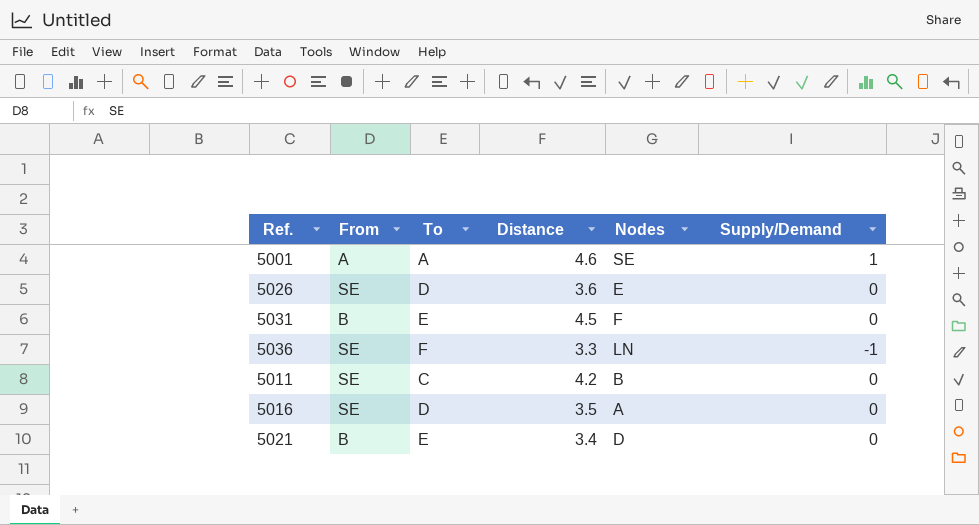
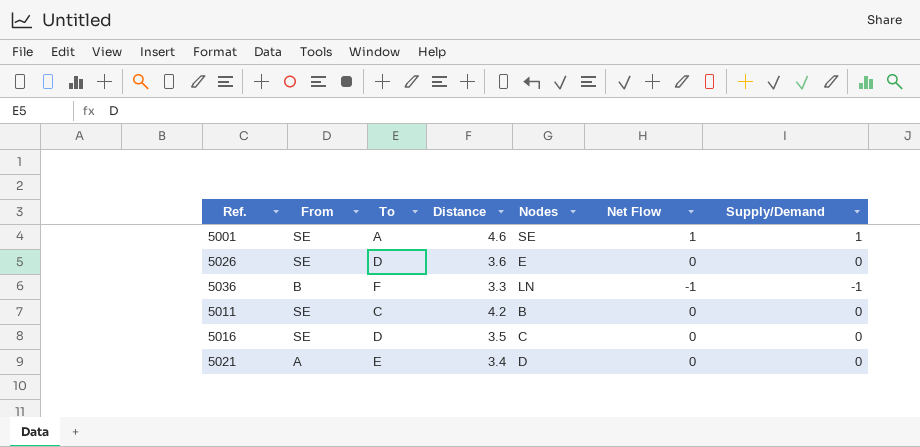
column Net Flow | position: none -> 6
row 5031: B | E | 4.5 | F | 0 -> none
5001 | From: A -> SE
5036 | From: SE -> B
5016 | Nodes: A -> C
5021 | From: B -> A

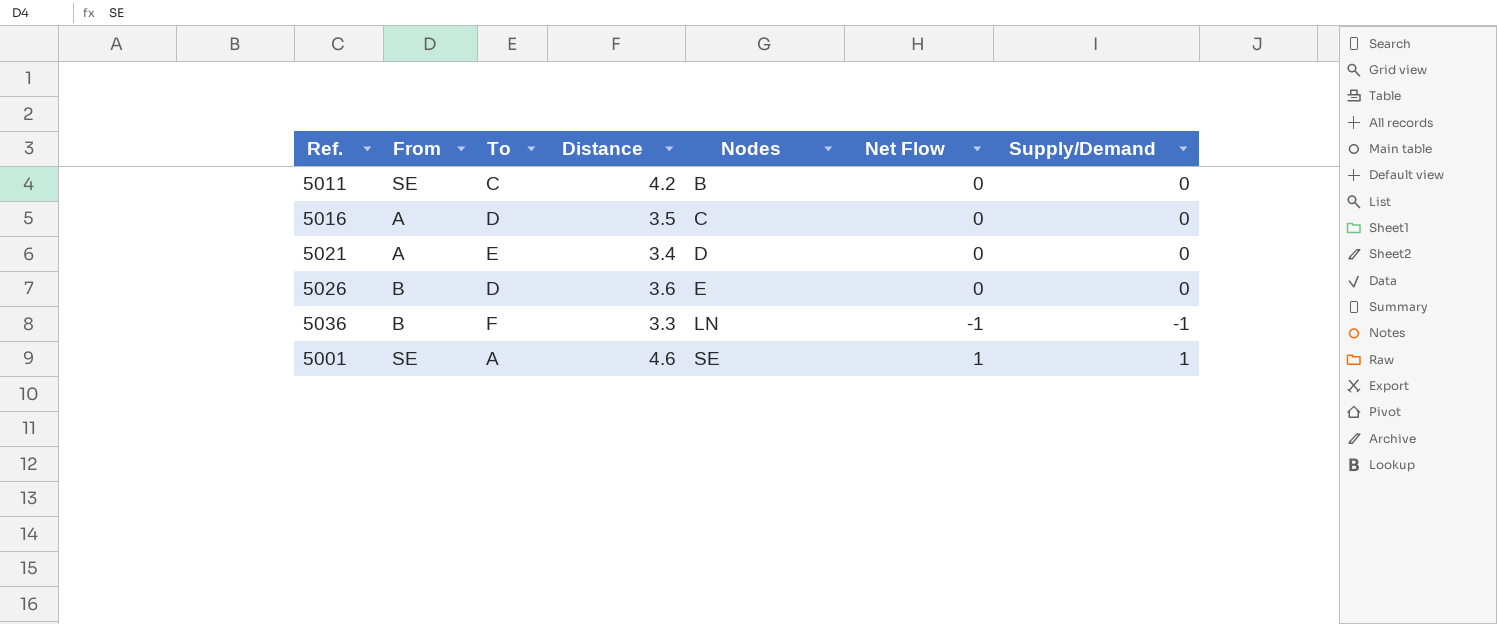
row order: none -> Nodes ascending
5016 | From: SE -> A
5026 | From: SE -> B

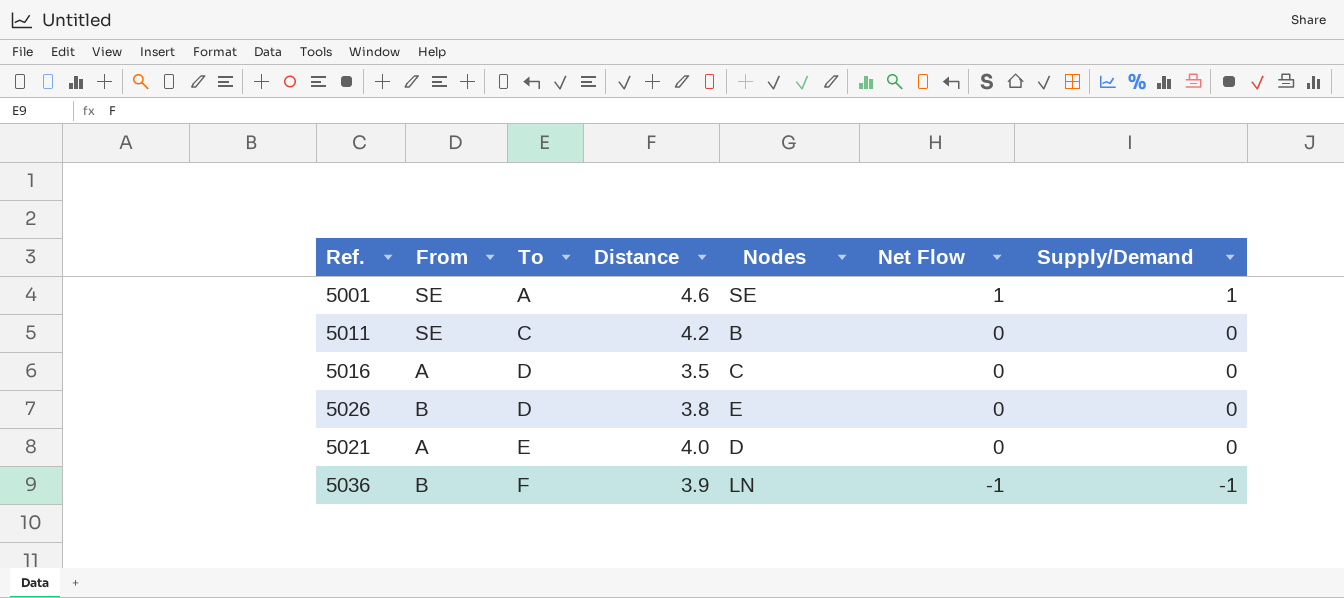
row order: Nodes ascending -> To ascending
5026 | Distance: 3.6 -> 3.8
5021 | Distance: 3.4 -> 4.0
5036 | Distance: 3.3 -> 3.9

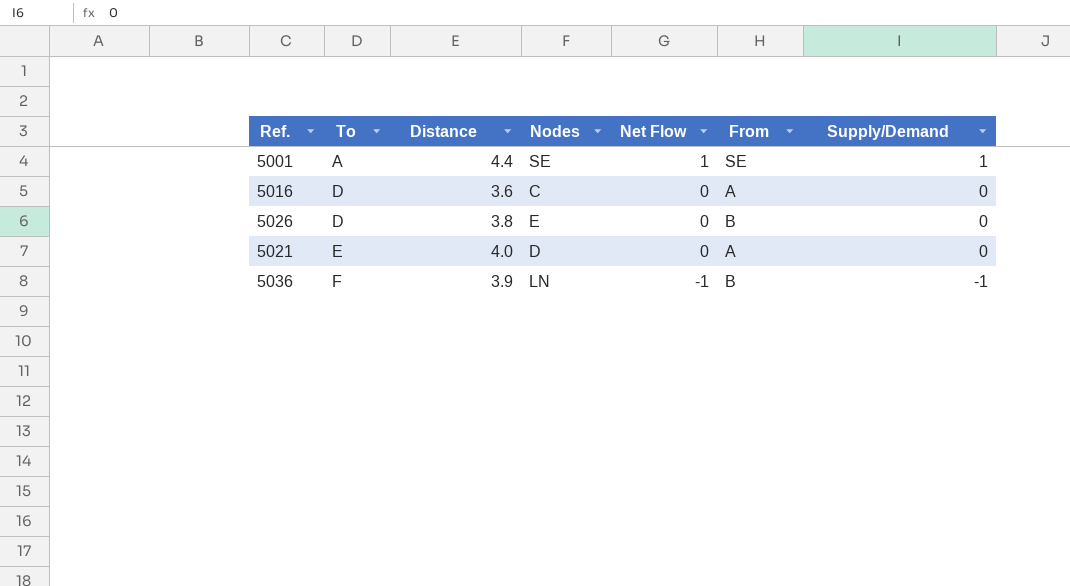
column From | position: 2 -> 6
row 5011: SE | C | 4.2 | B | 0 | 0 -> none
5001 | Distance: 4.6 -> 4.4
5016 | Distance: 3.5 -> 3.6

